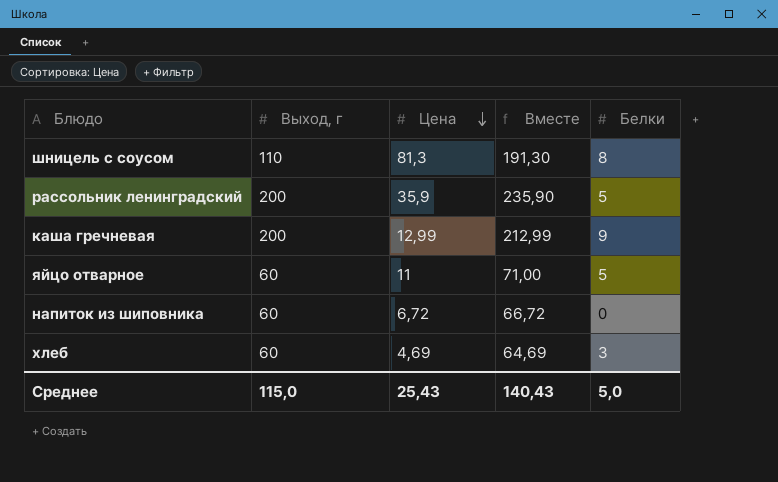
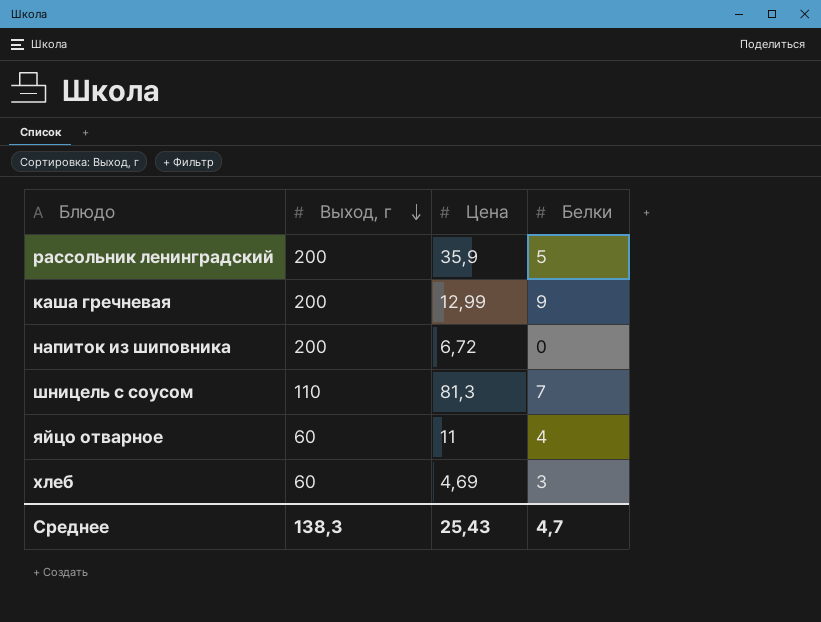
row order: Цена descending -> Выход, г descending
column Вместе | formula: [Выход, г] + [Цена] -> none
напиток из шиповника | Выход, г: 60 -> 200
шницель с соусом | Белки: 8 -> 7
яйцо отварное | Белки: 5 -> 4
Среднее | Выход, г: 115,0 -> 138,3
Среднее | Белки: 5,0 -> 4,7

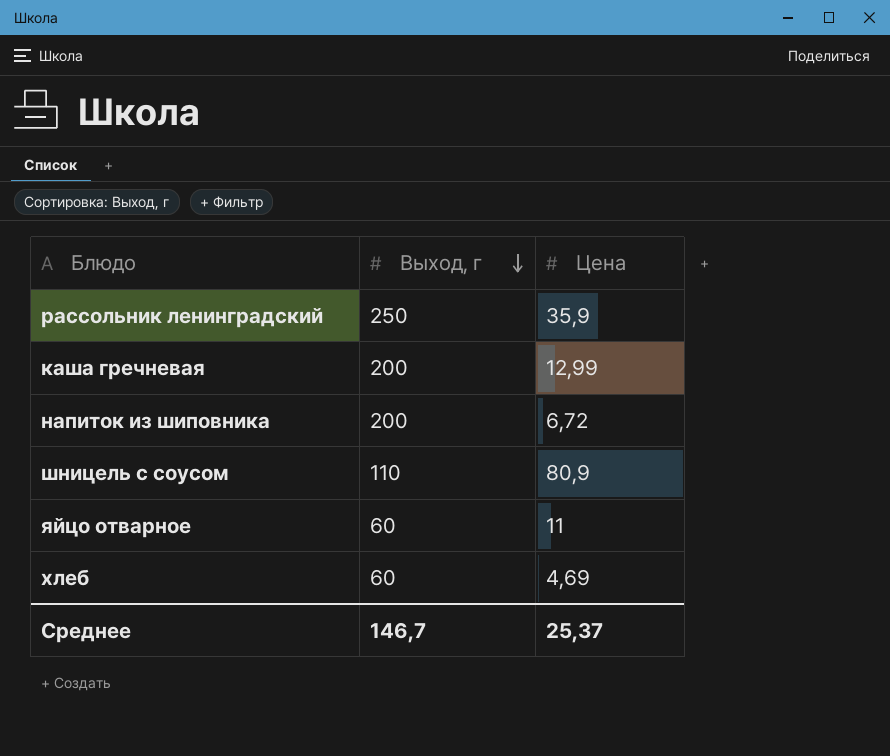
column Белки | position: 4 -> none
рассольник ленинградский | Выход, г: 200 -> 250
шницель с соусом | Цена: 81,3 -> 80,9
Среднее | Выход, г: 138,3 -> 146,7
Среднее | Цена: 25,43 -> 25,37

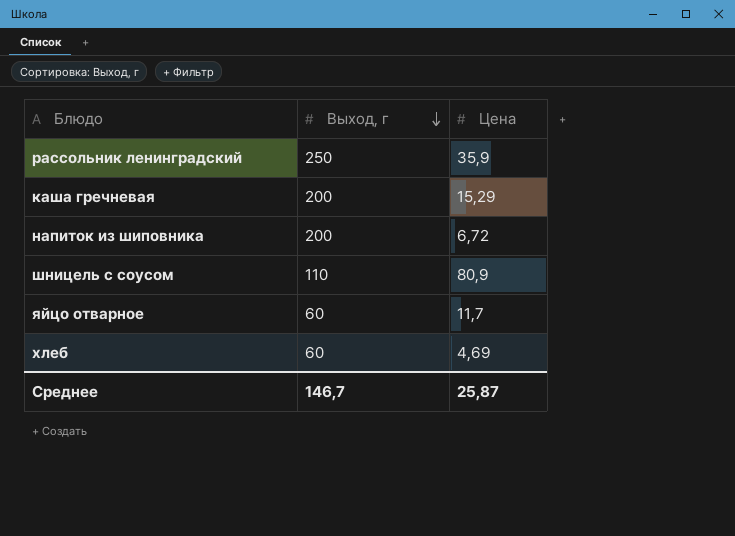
каша гречневая | Цена: 12,99 -> 15,29
яйцо отварное | Цена: 11 -> 11,7
Среднее | Цена: 25,37 -> 25,87

